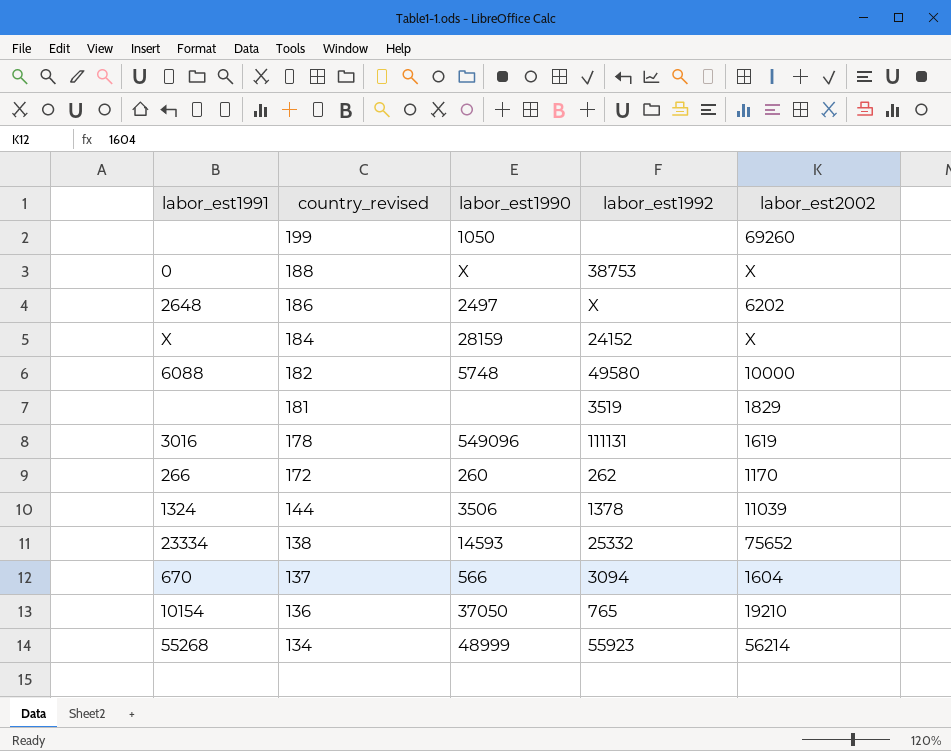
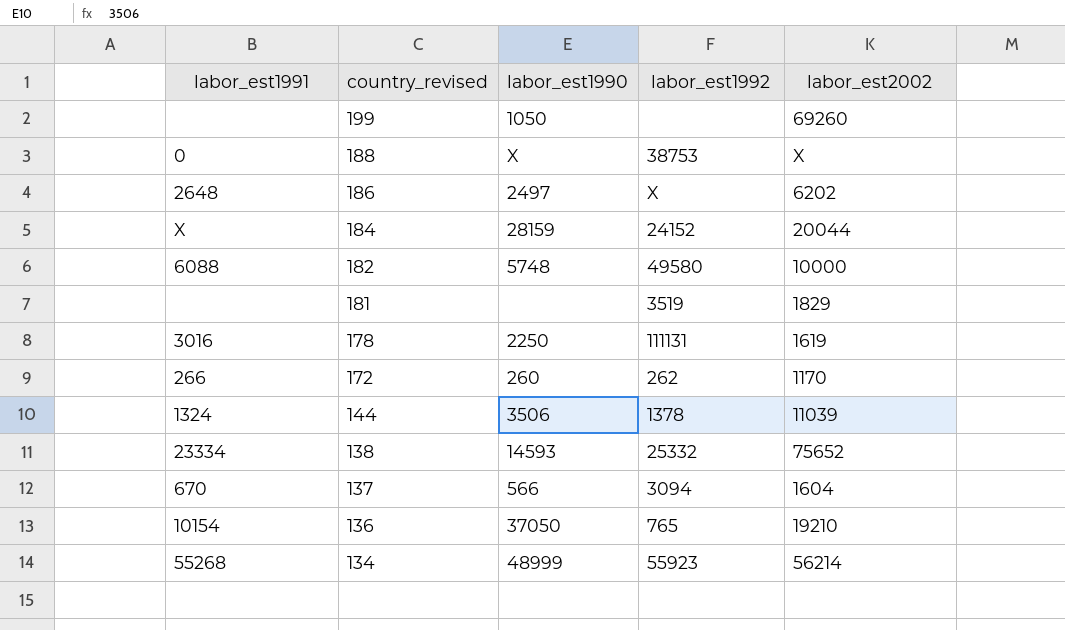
184 | labor_est2002: X -> 20044
178 | labor_est1990: 549096 -> 2250

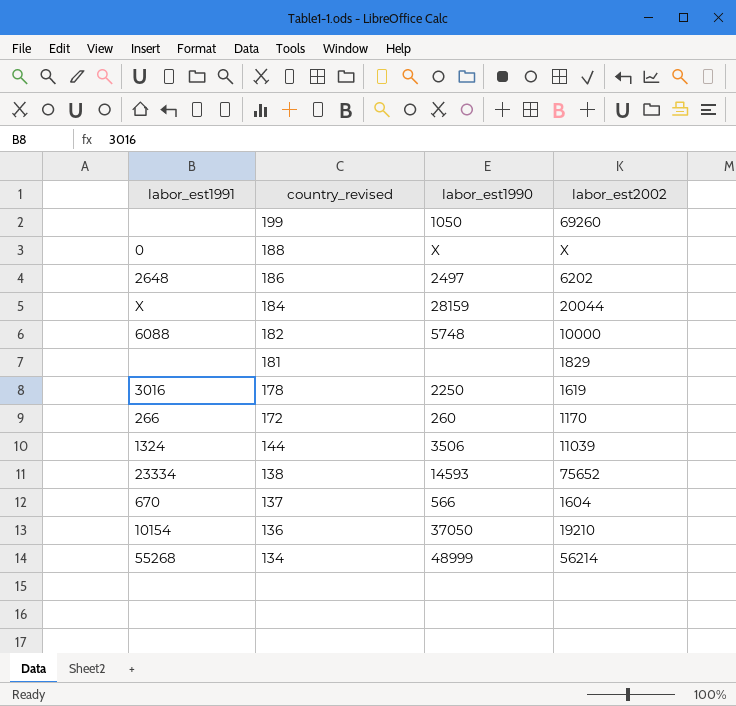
column labor_est1992 | position: 4 -> none

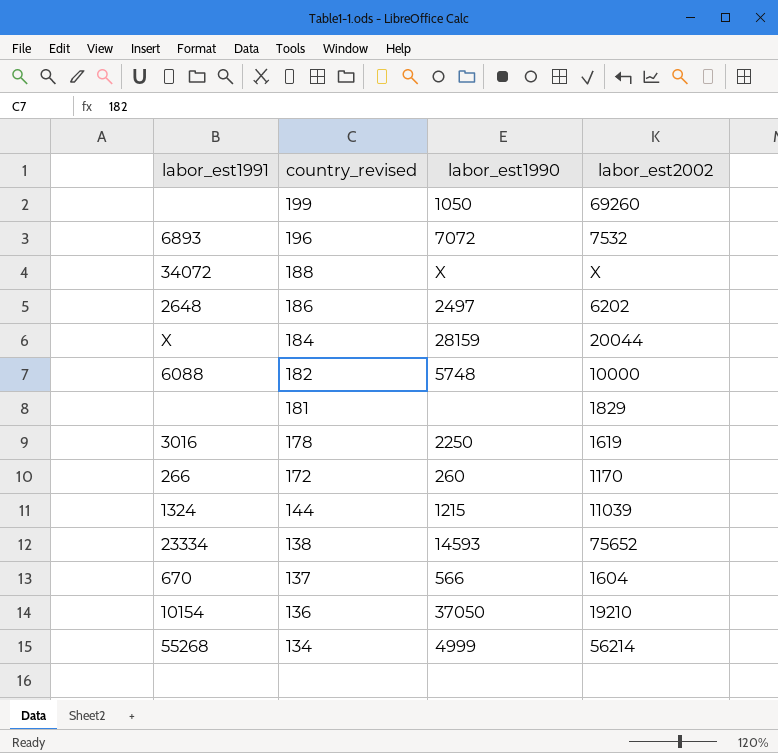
row 196: none -> 6893 | 7072 | 7532
188 | labor_est1991: 0 -> 34072
144 | labor_est1990: 3506 -> 1215
134 | labor_est1990: 48999 -> 4999

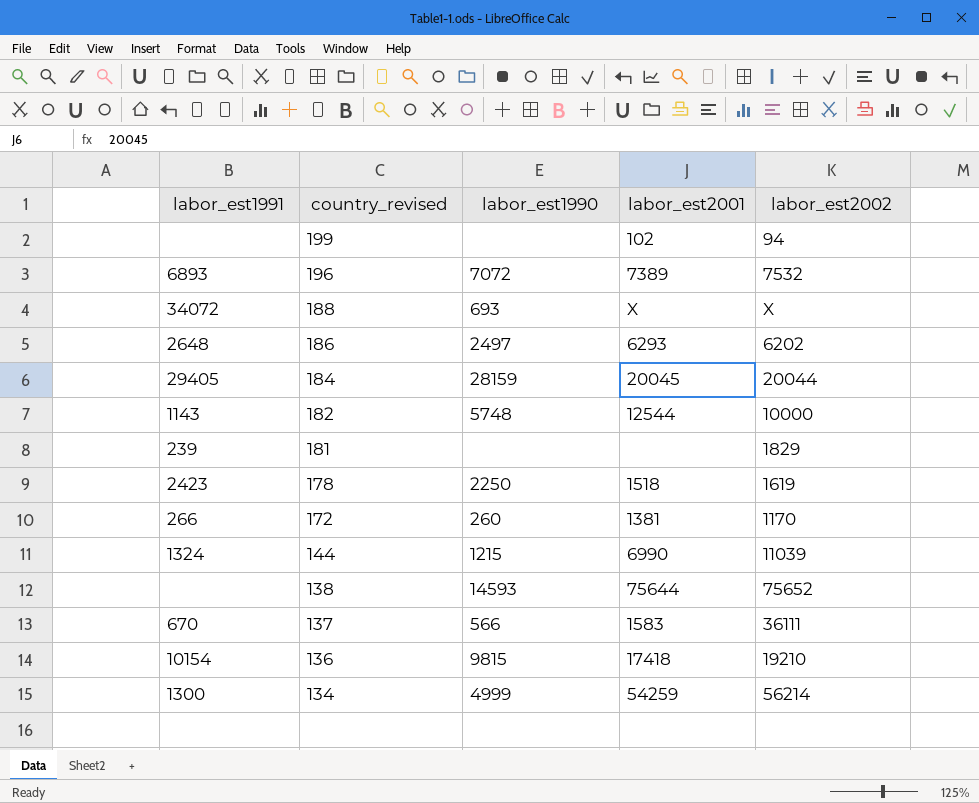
column labor_est2001 | position: none -> 4
199 | labor_est1990: 1050 -> none
199 | labor_est2002: 69260 -> 94
188 | labor_est1990: X -> 693
184 | labor_est1991: X -> 29405
182 | labor_est1991: 6088 -> 1143
181 | labor_est1991: none -> 239
178 | labor_est1991: 3016 -> 2423
138 | labor_est1991: 23334 -> none
137 | labor_est2002: 1604 -> 36111
136 | labor_est1990: 37050 -> 9815
134 | labor_est1991: 55268 -> 1300

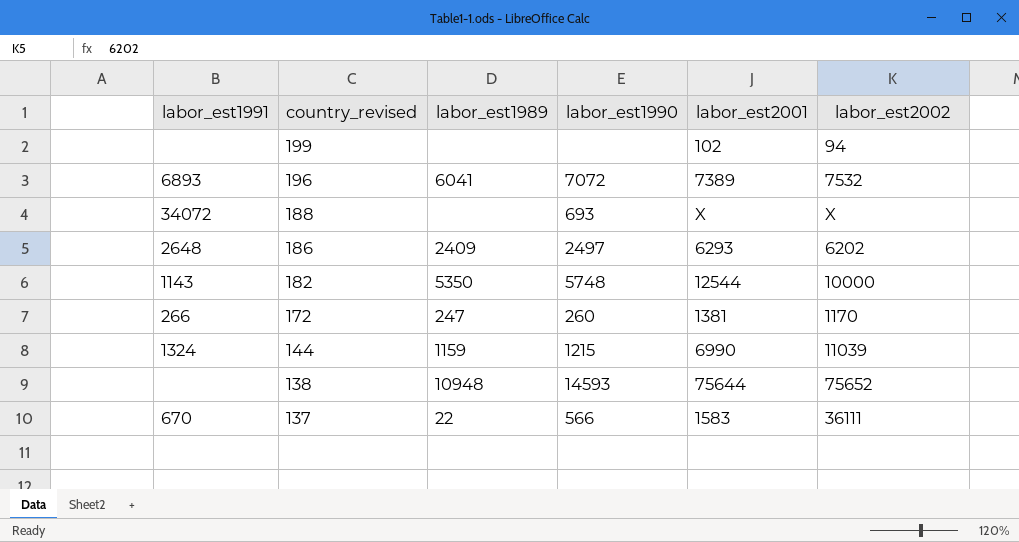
column labor_est1989 | position: none -> 3
row 184: 29405 | 28159 | 20045 | 20044 -> none
row 181: 239 | none | none | 1829 -> none
row 178: 2423 | 2250 | 1518 | 1619 -> none
row 136: 10154 | 9815 | 17418 | 19210 -> none
row 134: 1300 | 4999 | 54259 | 56214 -> none

